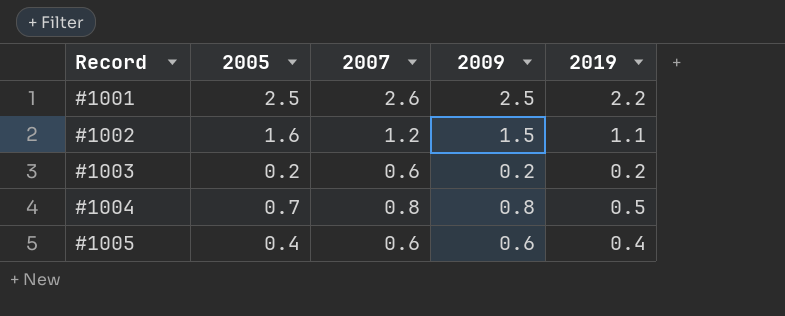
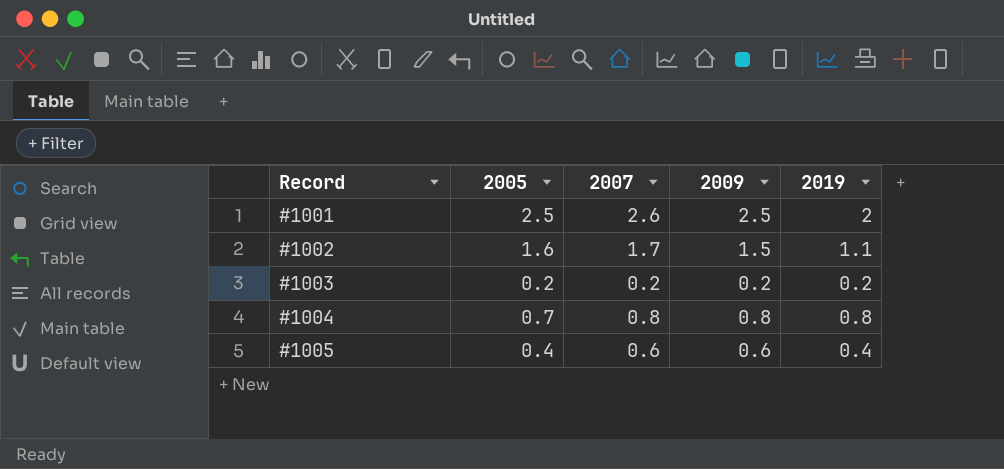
#1001 | 2019: 2.2 -> 2
#1002 | 2007: 1.2 -> 1.7
#1003 | 2007: 0.6 -> 0.2
#1004 | 2019: 0.5 -> 0.8

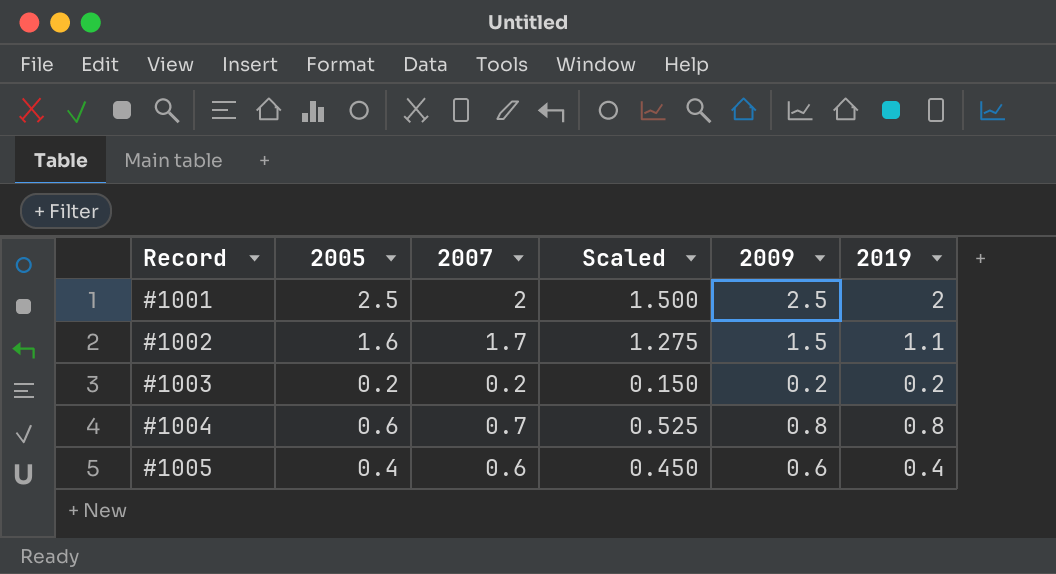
column Scaled | formula: none -> [2007] * 0.75
#1001 | 2007: 2.6 -> 2
#1004 | 2005: 0.7 -> 0.6
#1004 | 2007: 0.8 -> 0.7

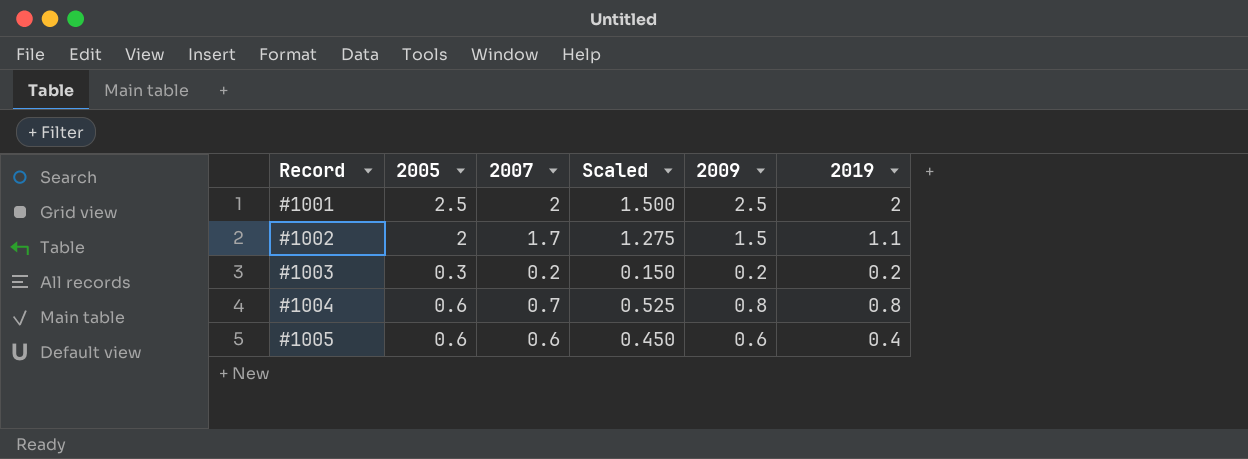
#1002 | 2005: 1.6 -> 2
#1003 | 2005: 0.2 -> 0.3
#1005 | 2005: 0.4 -> 0.6

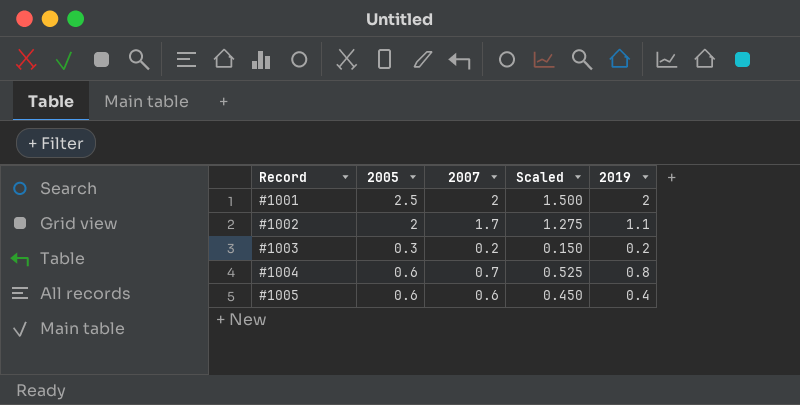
column 2009 | position: 5 -> none

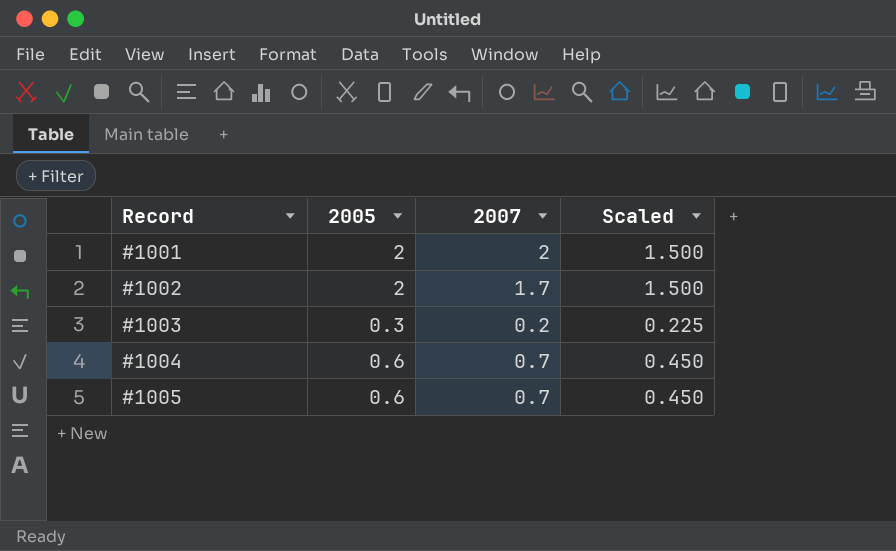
column 2019 | position: 5 -> none
column Scaled | formula: [2007] * 0.75 -> [2005] * 0.75
#1001 | 2005: 2.5 -> 2
#1005 | 2007: 0.6 -> 0.7

